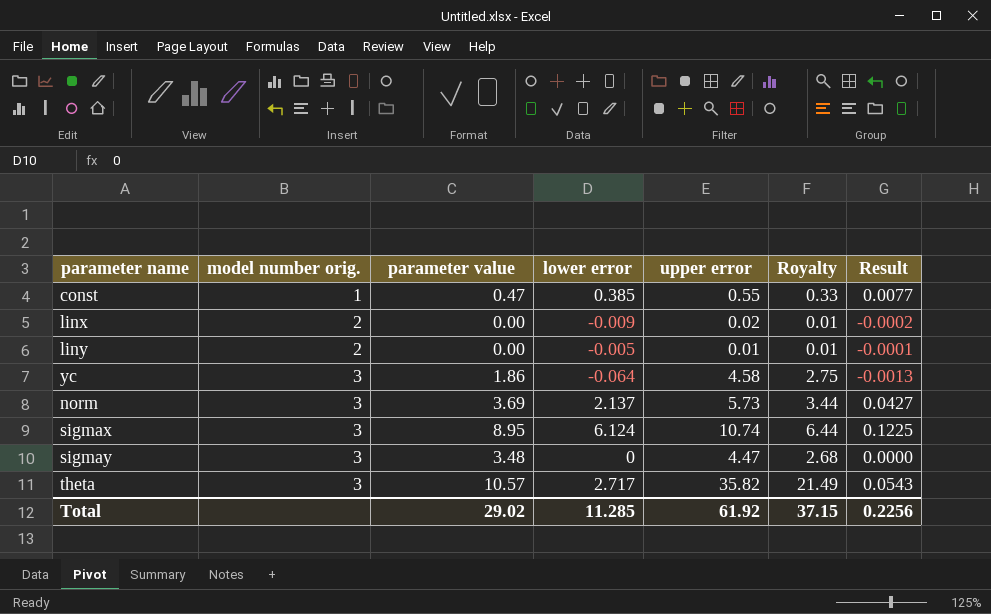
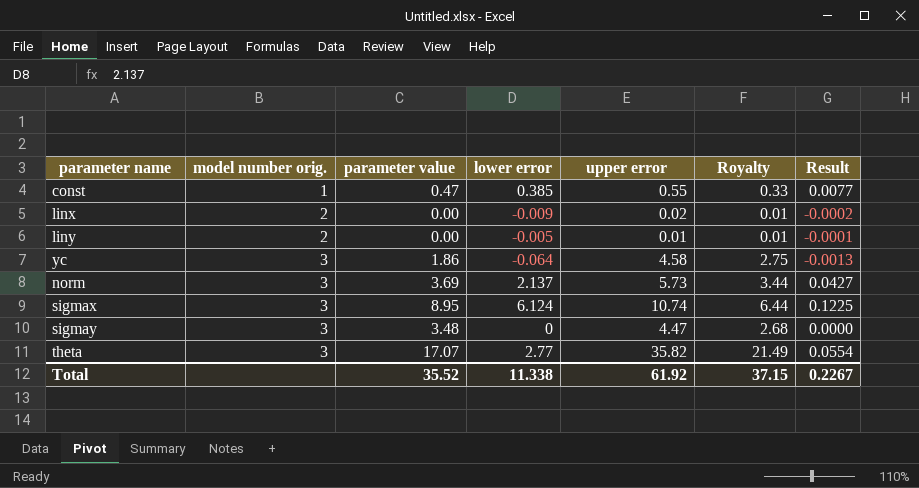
theta | parameter value: 10.57 -> 17.07
theta | lower error: 2.717 -> 2.77
theta | Result: 0.0543 -> 0.0554
Total | parameter value: 29.02 -> 35.52
Total | lower error: 11.285 -> 11.338
Total | Result: 0.2256 -> 0.2267

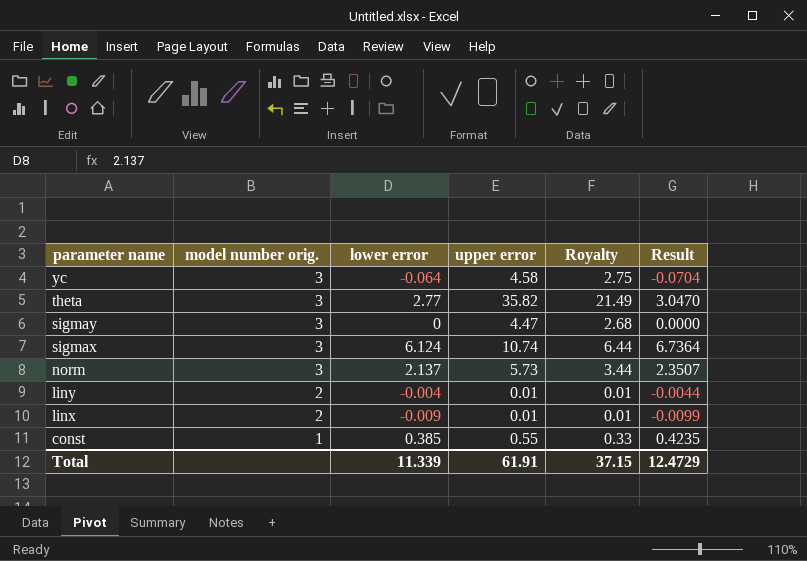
row order: model number orig. ascending -> parameter name descending
column parameter value | position: 3 -> none
column Result | formula: [lower error] * 0.02 -> [lower error] * 1.1
liny | lower error: -0.005 -> -0.004
linx | upper error: 0.02 -> 0.01
Total | lower error: 11.338 -> 11.339
Total | upper error: 61.92 -> 61.91
Total | Result: 0.2267 -> 12.4729

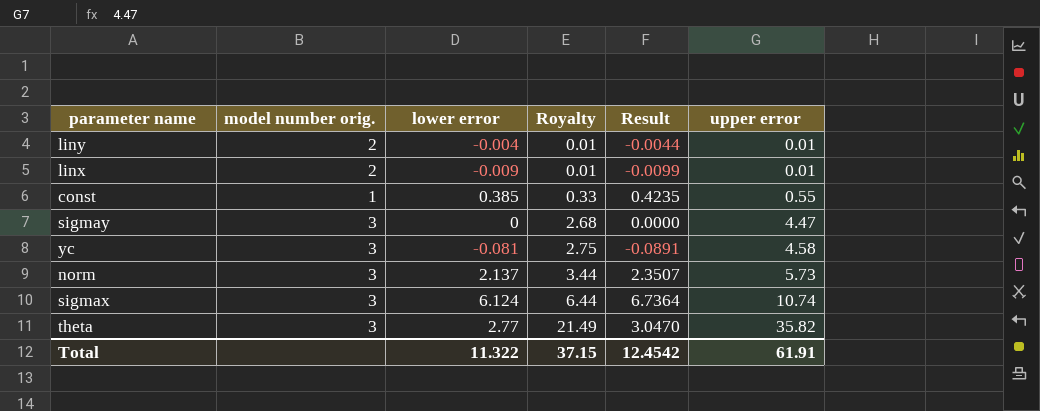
row order: parameter name descending -> Royalty ascending
column upper error | position: 4 -> 6
yc | lower error: -0.064 -> -0.081
yc | Result: -0.0704 -> -0.0891
Total | lower error: 11.339 -> 11.322
Total | Result: 12.4729 -> 12.4542

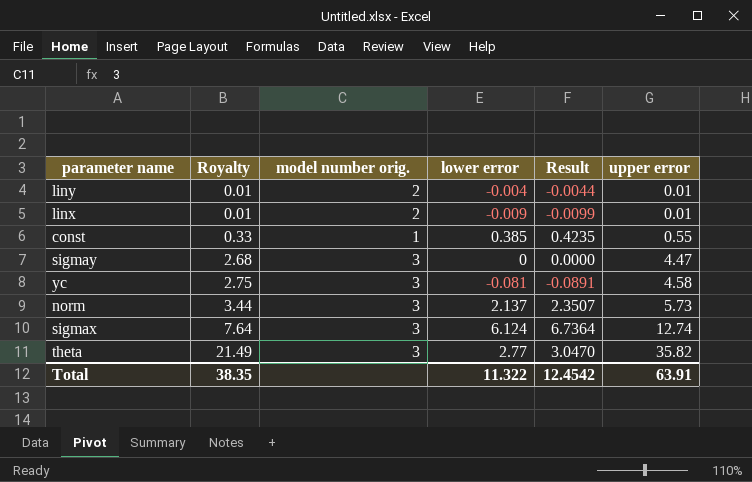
column Royalty | position: 4 -> 2
sigmax | Royalty: 6.44 -> 7.64
sigmax | upper error: 10.74 -> 12.74
Total | Royalty: 37.15 -> 38.35
Total | upper error: 61.91 -> 63.91

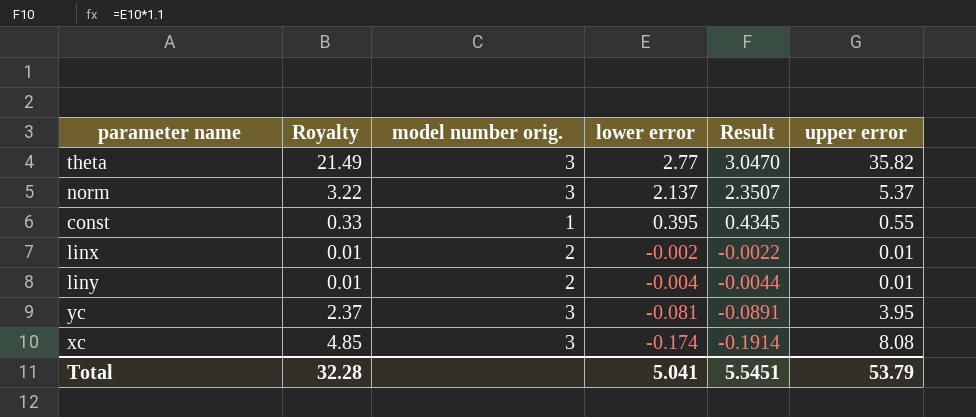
row order: Royalty ascending -> lower error descending
row sigmay: 2.68 | 3 | 0 | 0.0000 | 4.47 -> none
row sigmax: 7.64 | 3 | 6.124 | 6.7364 | 12.74 -> none
norm | Royalty: 3.44 -> 3.22
norm | upper error: 5.73 -> 5.37
const | lower error: 0.385 -> 0.395
const | Result: 0.4235 -> 0.4345
linx | lower error: -0.009 -> -0.002
linx | Result: -0.0099 -> -0.0022
yc | Royalty: 2.75 -> 2.37
yc | upper error: 4.58 -> 3.95
row xc: none -> 4.85 | 3 | -0.174 | -0.1914 | 8.08
Total | Royalty: 38.35 -> 32.28
Total | lower error: 11.322 -> 5.041
Total | Result: 12.4542 -> 5.5451
Total | upper error: 63.91 -> 53.79

